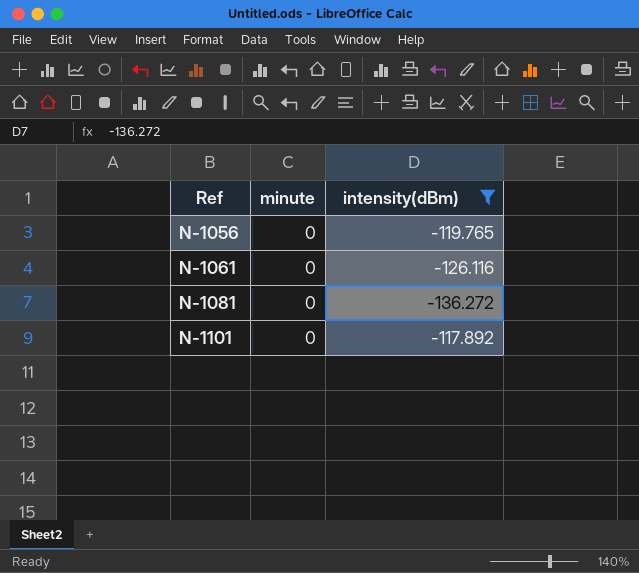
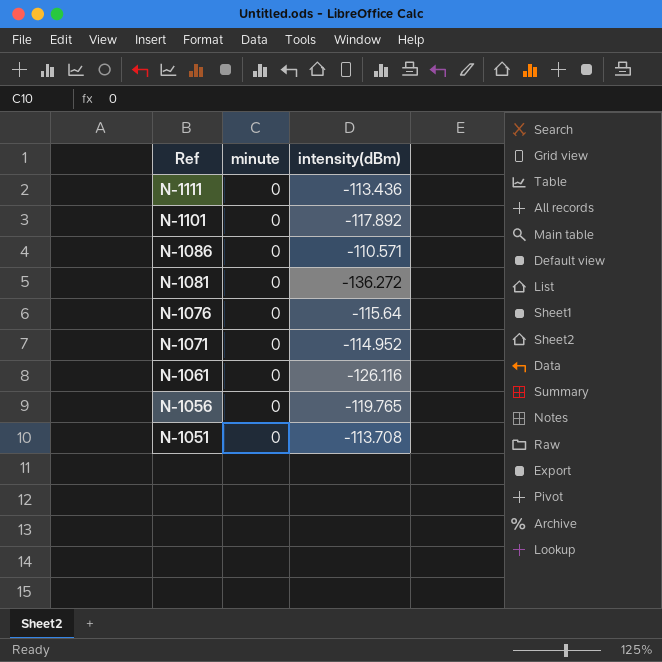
filter: intensity(dBm) <= -117.892 -> none
row order: Ref ascending -> Ref descending

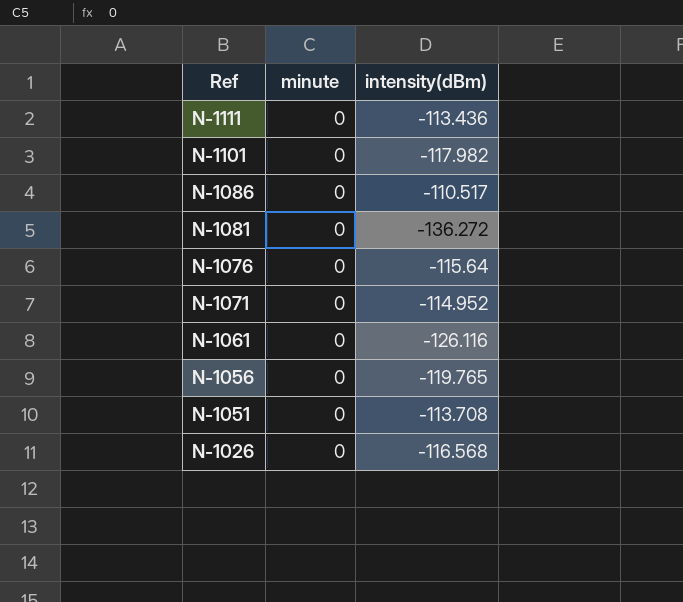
N-1101 | intensity(dBm): -117.892 -> -117.982
N-1086 | intensity(dBm): -110.571 -> -110.517
row N-1026: none -> 0 | -116.568

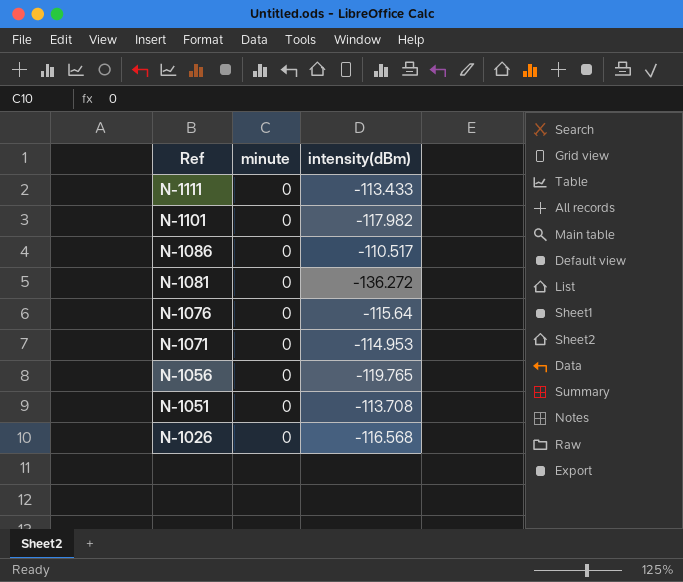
row N-1061: 0 | -126.116 -> none
N-1111 | intensity(dBm): -113.436 -> -113.433
N-1071 | intensity(dBm): -114.952 -> -114.953

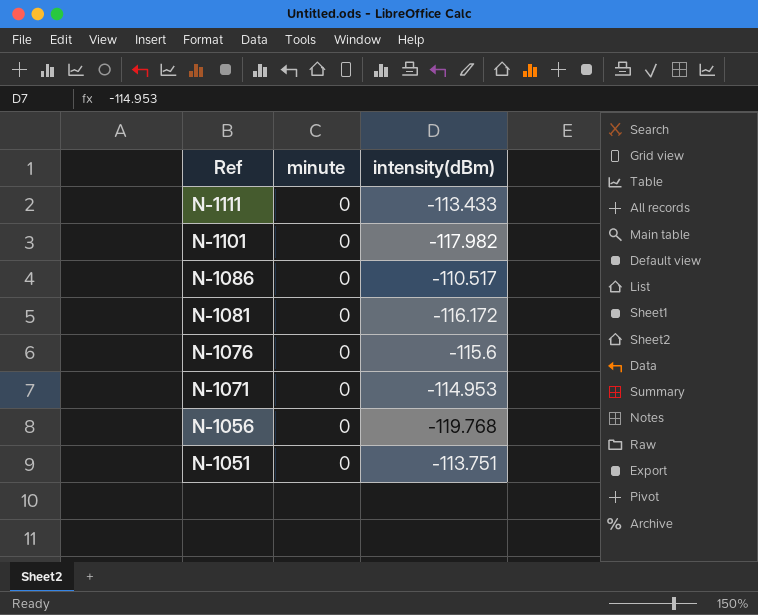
row N-1026: 0 | -116.568 -> none
N-1081 | intensity(dBm): -136.272 -> -116.172
N-1076 | intensity(dBm): -115.64 -> -115.6
N-1056 | intensity(dBm): -119.765 -> -119.768
N-1051 | intensity(dBm): -113.708 -> -113.751

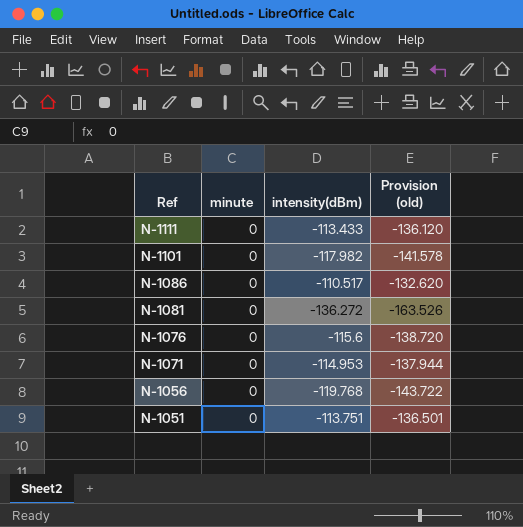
column Provision (old) | formula: none -> [intensity(dBm)] * 1.2
N-1081 | intensity(dBm): -116.172 -> -136.272

